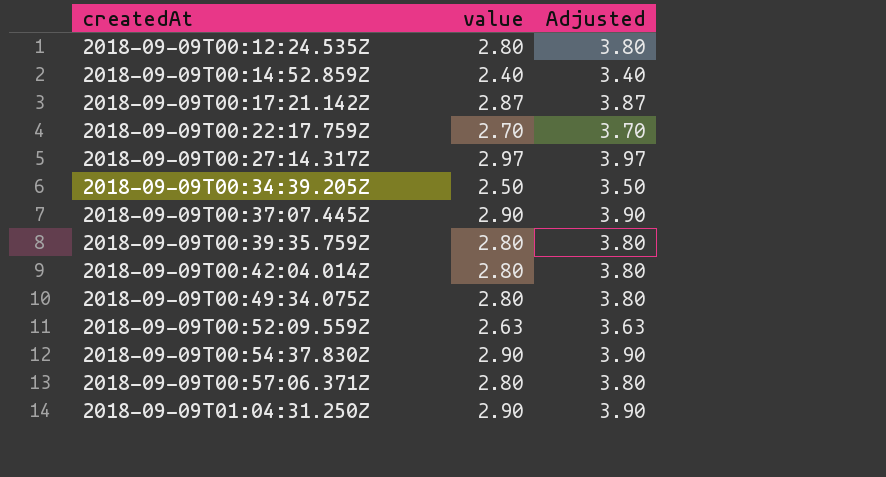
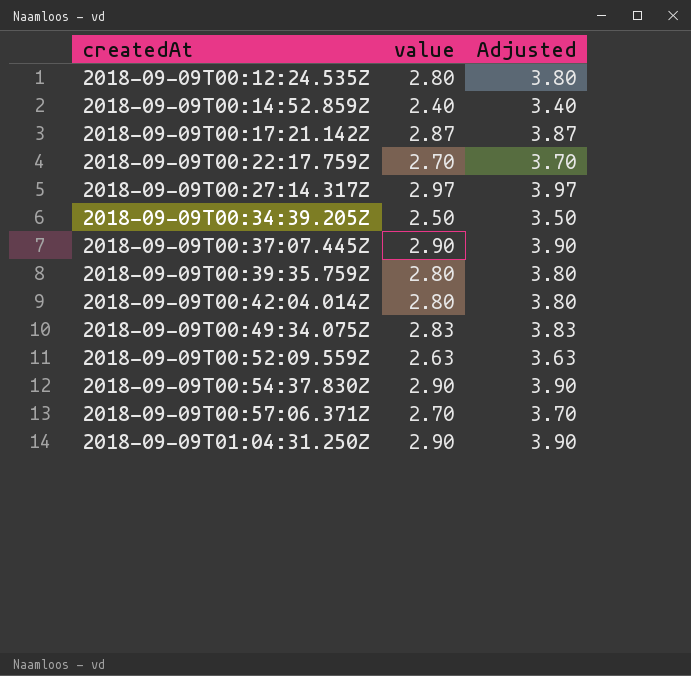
2018-09-09T00:49:34.075Z | value: 2.80 -> 2.83
2018-09-09T00:49:34.075Z | Adjusted: 3.80 -> 3.83
2018-09-09T00:57:06.371Z | value: 2.80 -> 2.70
2018-09-09T00:57:06.371Z | Adjusted: 3.80 -> 3.70

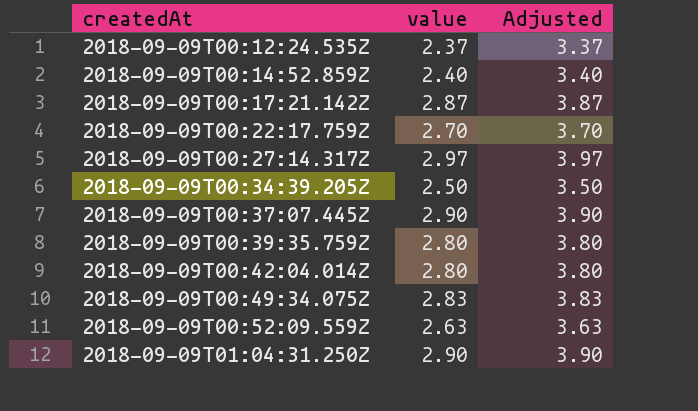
row 2018-09-09T00:54:37.830Z: 2.90 | 3.90 -> none
row 2018-09-09T00:57:06.371Z: 2.70 | 3.70 -> none
2018-09-09T00:12:24.535Z | value: 2.80 -> 2.37
2018-09-09T00:12:24.535Z | Adjusted: 3.80 -> 3.37

